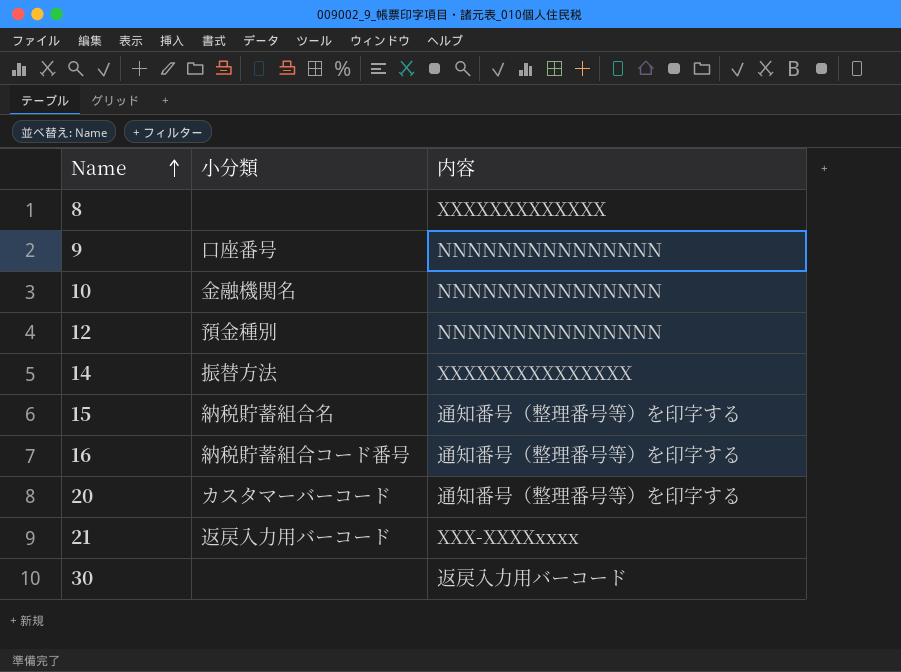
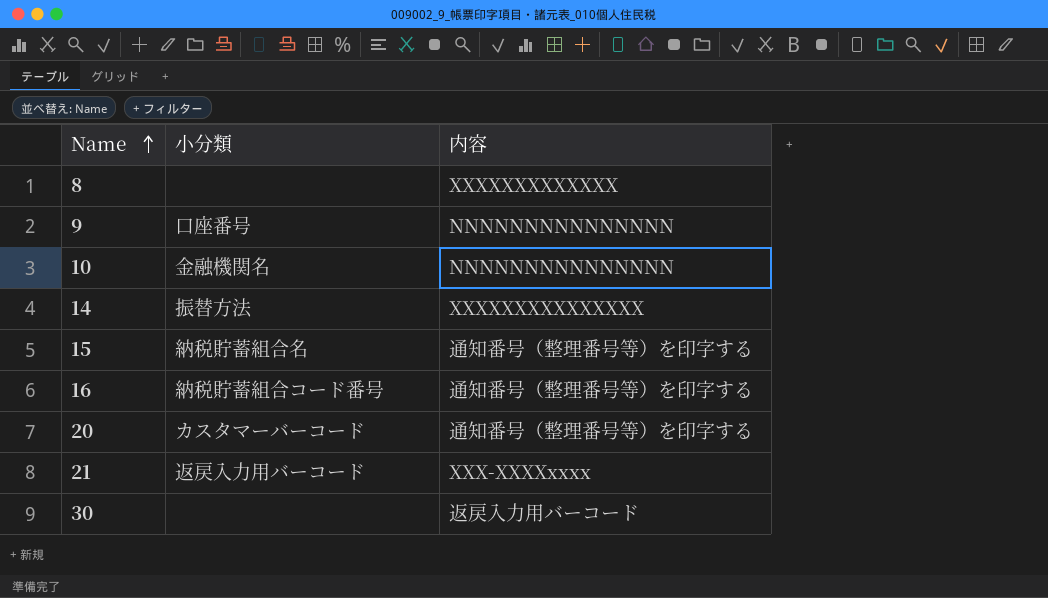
row 12: 預金種別 | NNNNNNNNNNNNNNN -> none

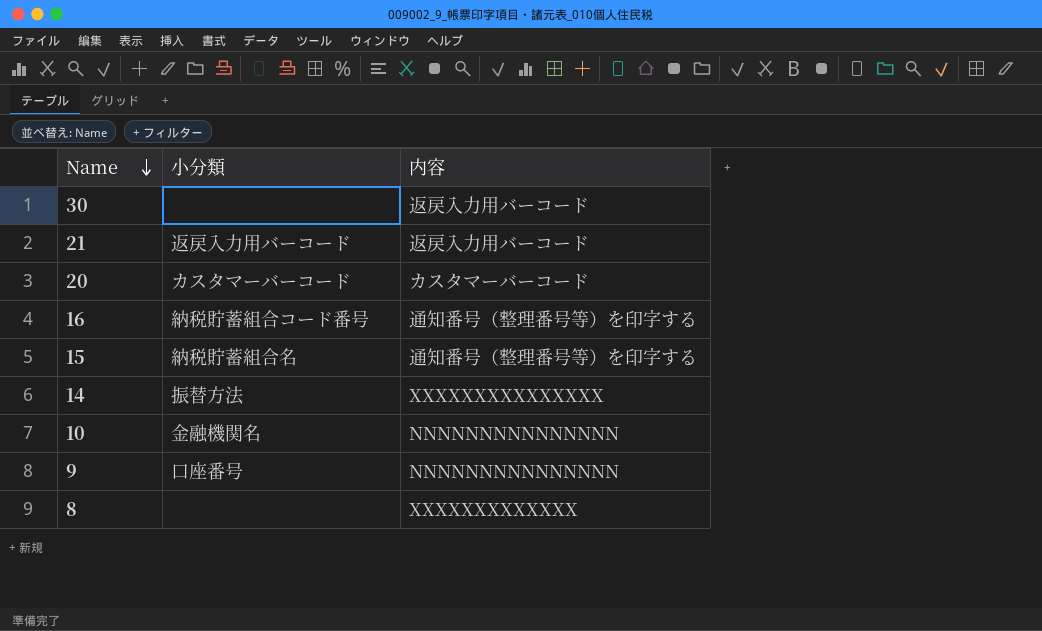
row order: Name ascending -> Name descending
21 | 内容: XXX-XXXXxxxx -> 返戻入力用バーコード
20 | 内容: 通知番号（整理番号等）を印字する -> カスタマーバーコード

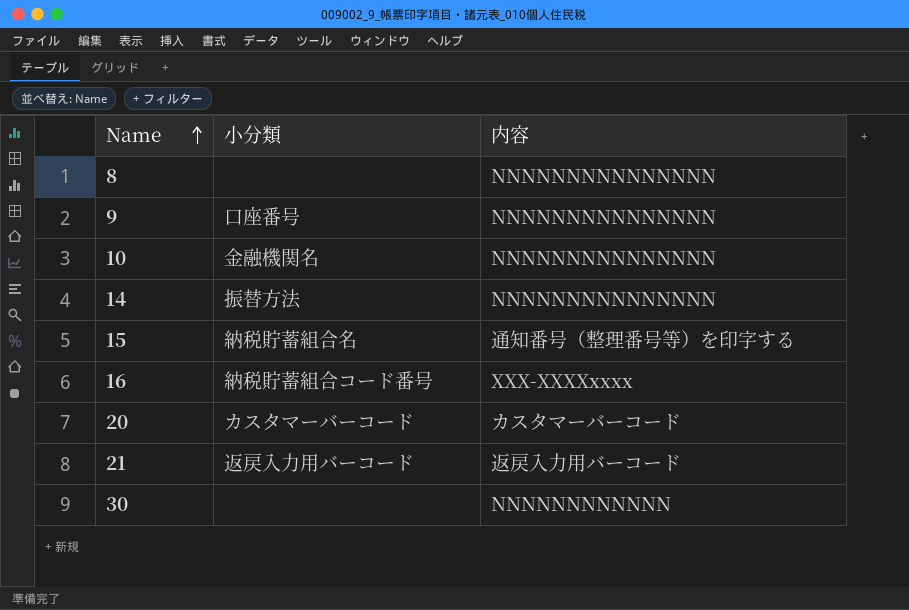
row order: Name descending -> Name ascending
8 | 内容: XXXXXXXXXXXXX -> NNNNNNNNNNNNNNN
14 | 内容: XXXXXXXXXXXXXXX -> NNNNNNNNNNNNNNN
16 | 内容: 通知番号（整理番号等）を印字する -> XXX-XXXXxxxx
30 | 内容: 返戻入力用バーコード -> NNNNNNNNNNNN

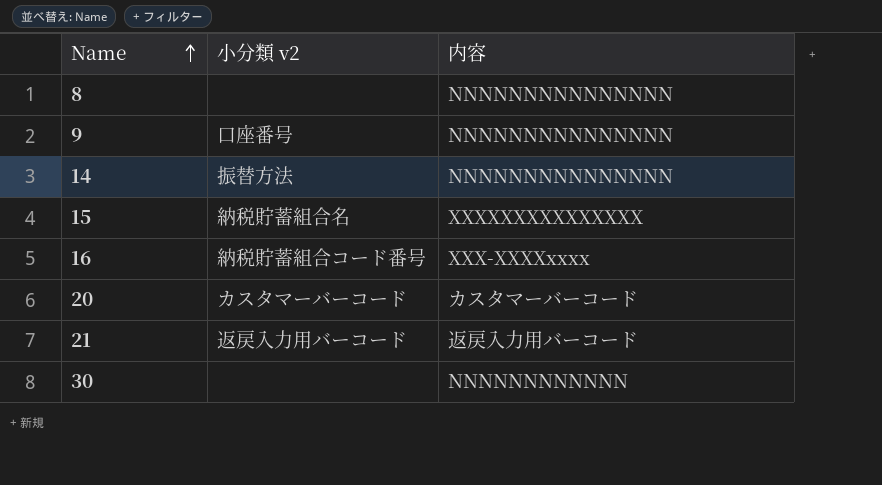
column name: 小分類 -> 小分類 v2
row 10: 金融機関名 | NNNNNNNNNNNNNNN -> none
15 | 内容: 通知番号（整理番号等）を印字する -> XXXXXXXXXXXXXXX

